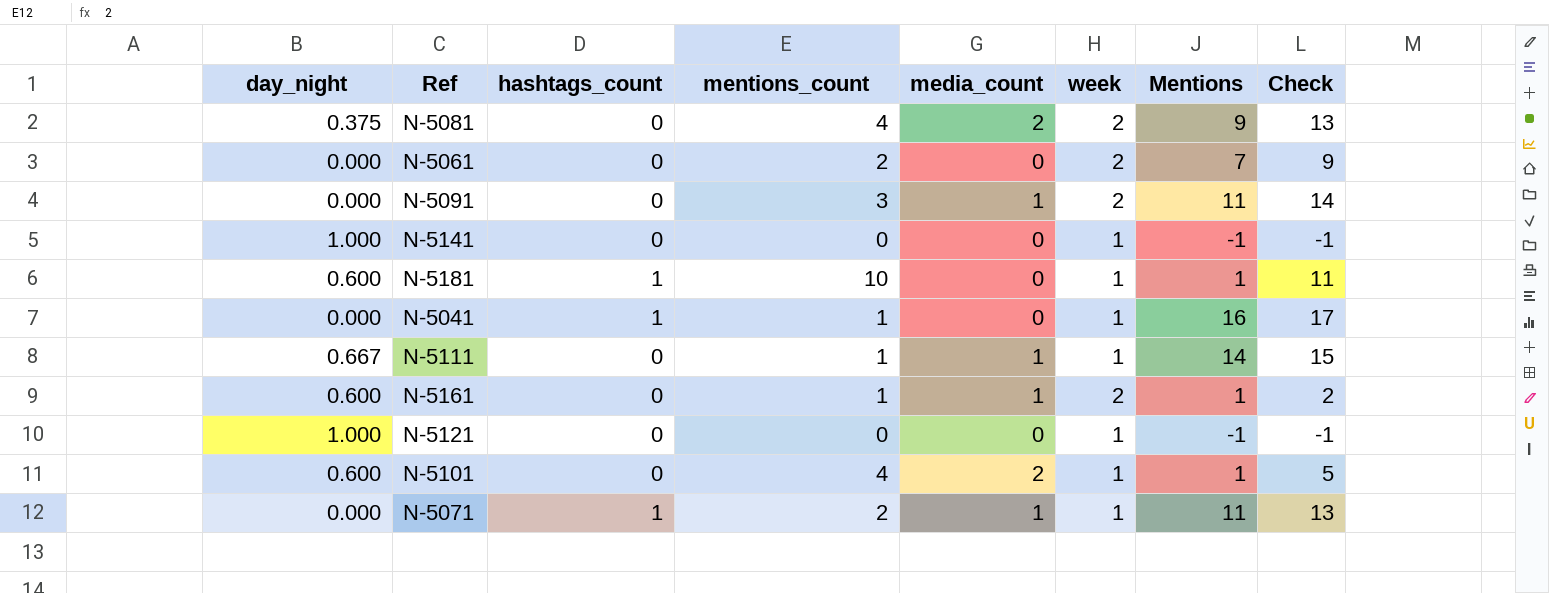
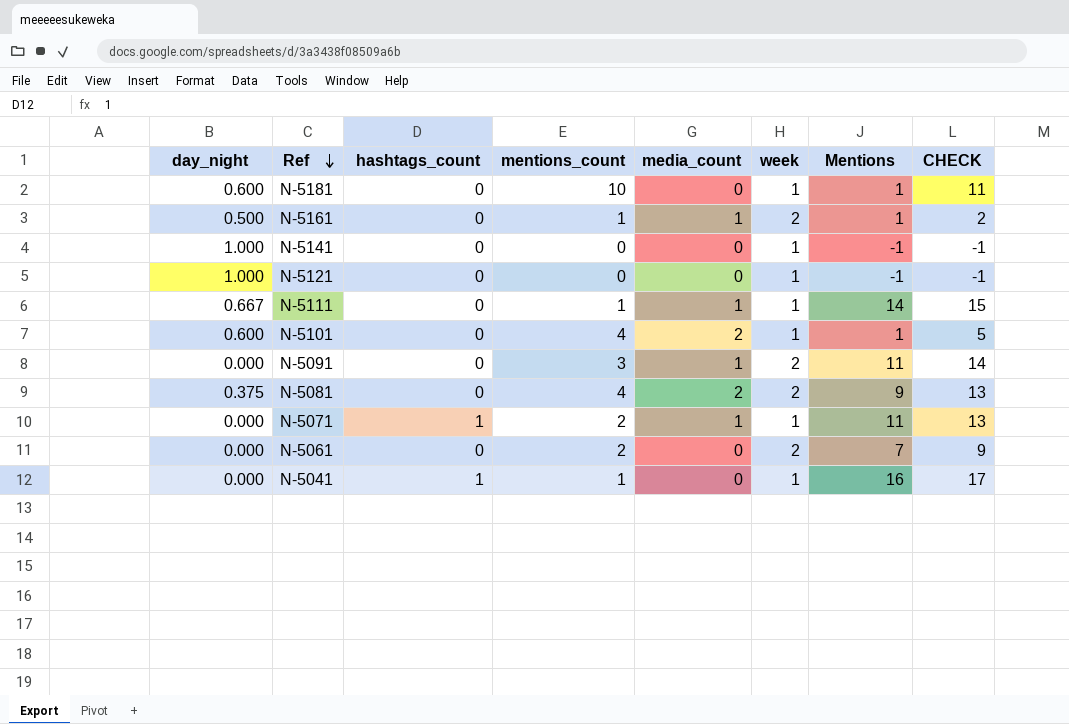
row order: none -> Ref descending
column name: Check -> CHECK
N-5181 | hashtags_count: 1 -> 0
N-5161 | day_night: 0.600 -> 0.500

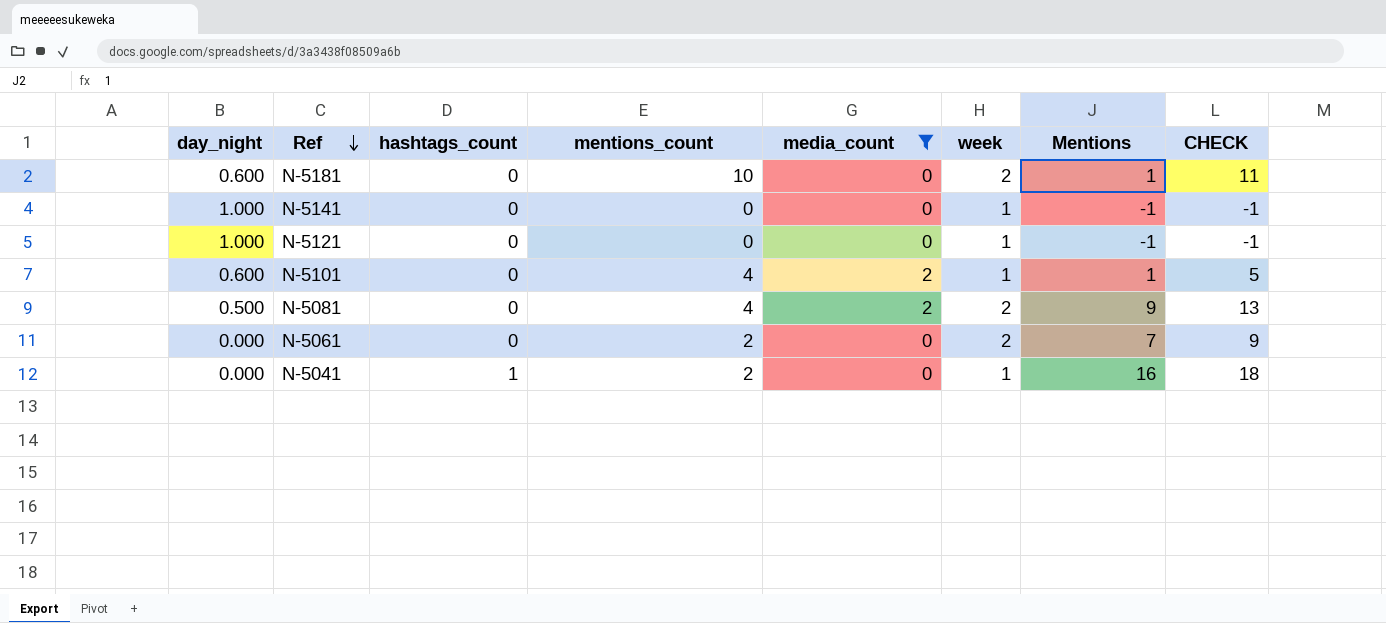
filter: none -> media_count != 1
N-5181 | week: 1 -> 2
N-5081 | day_night: 0.375 -> 0.500
N-5041 | mentions_count: 1 -> 2
N-5041 | CHECK: 17 -> 18

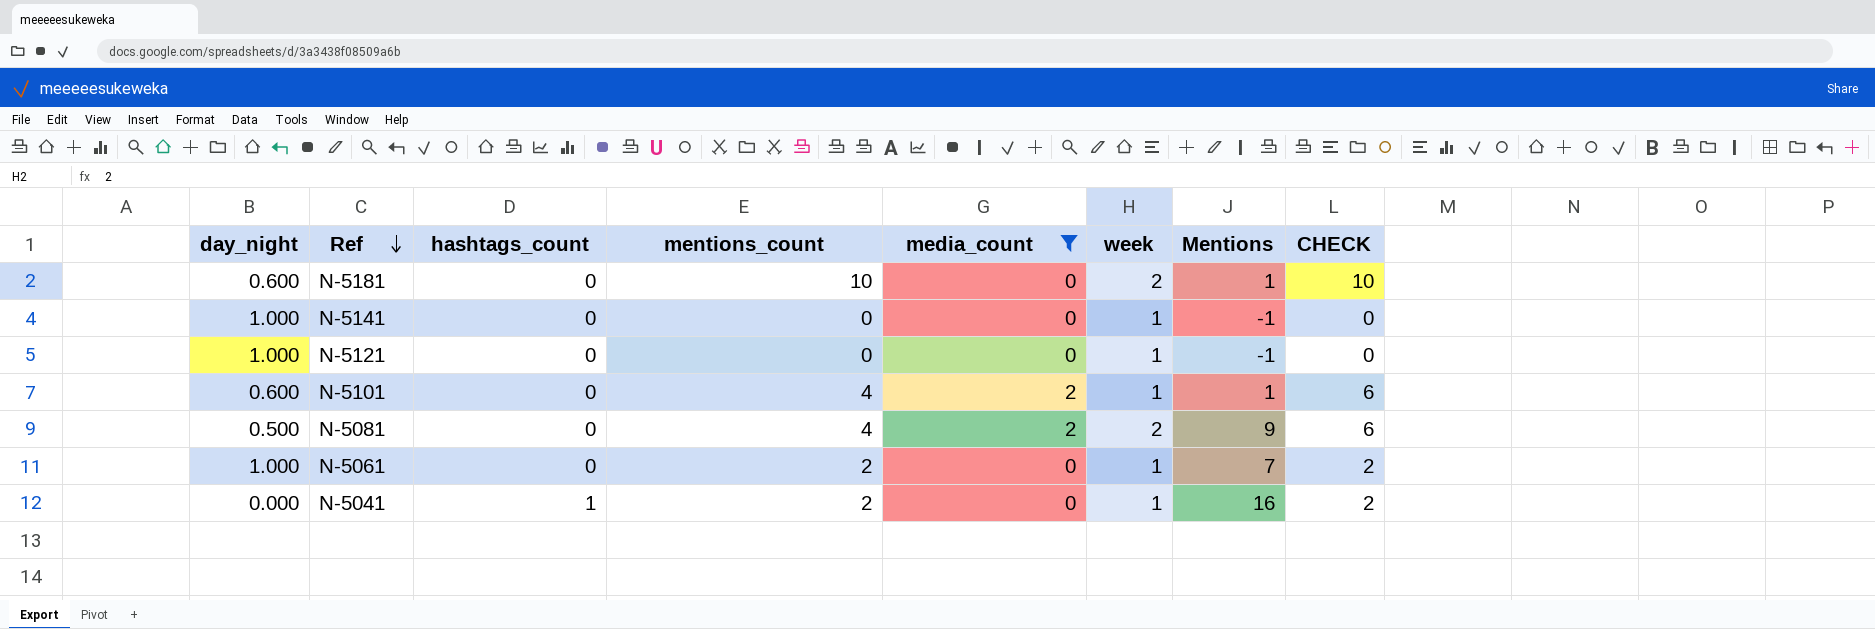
column CHECK | formula: [mentions_count] + [Mentions] -> [mentions_count] + [media_count]
N-5061 | day_night: 0.000 -> 1.000
N-5061 | week: 2 -> 1

